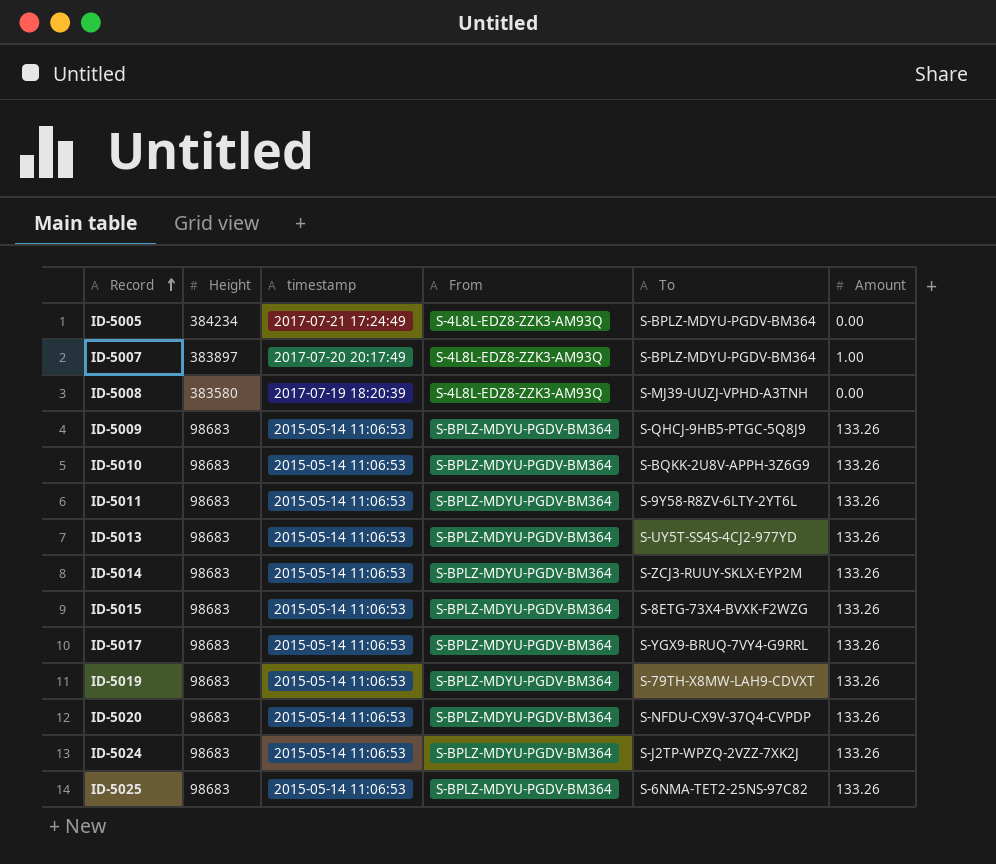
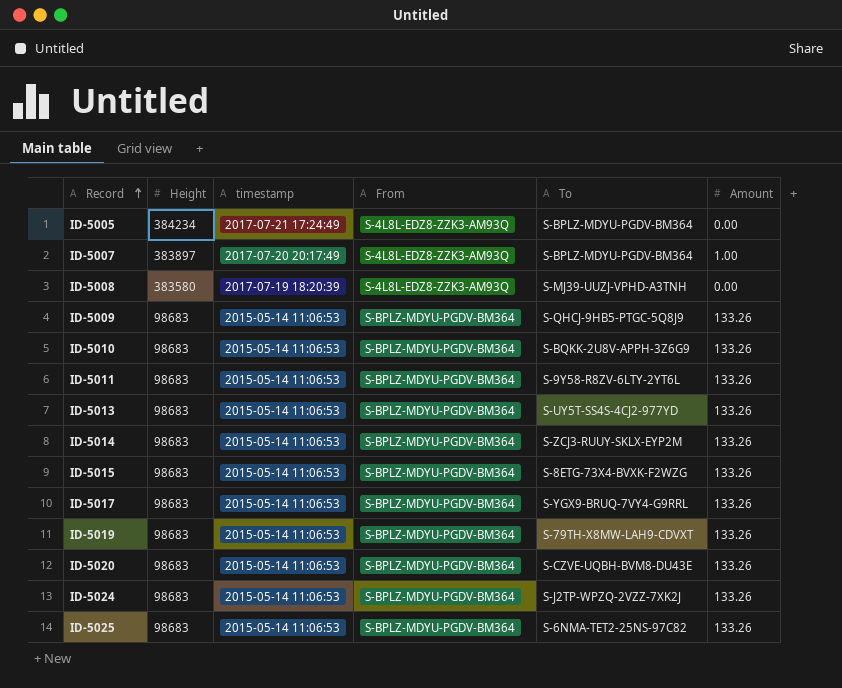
ID-5020 | To: S-NFDU-CX9V-37Q4-CVPDP -> S-CZVE-UQBH-BVM8-DU43E

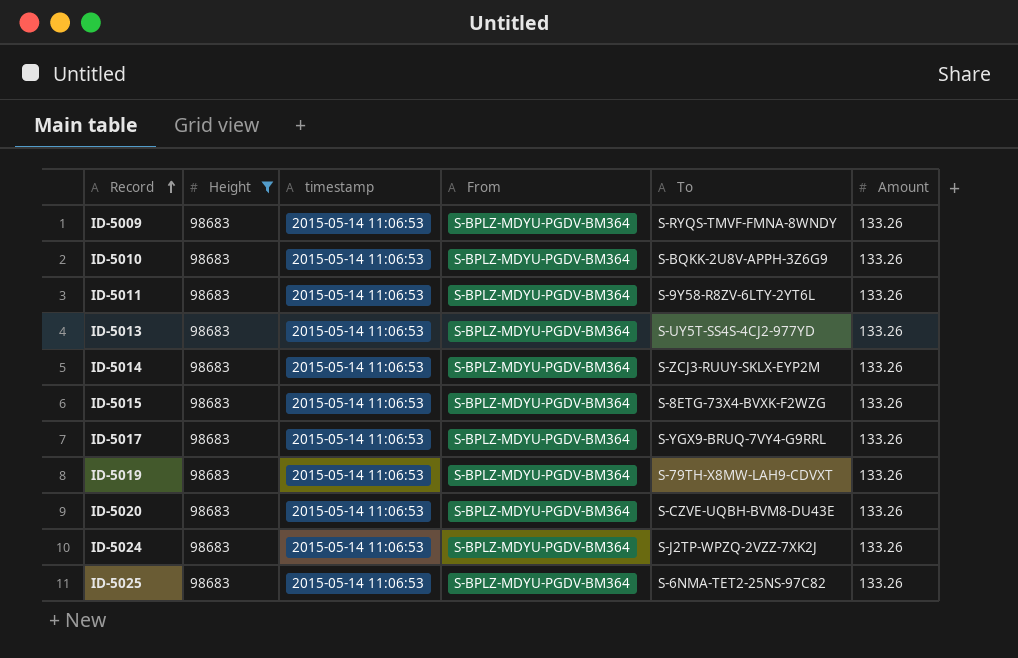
filter: none -> Height = 98683
ID-5009 | To: S-QHCJ-9HB5-PTGC-5Q8J9 -> S-RYQS-TMVF-FMNA-8WNDY

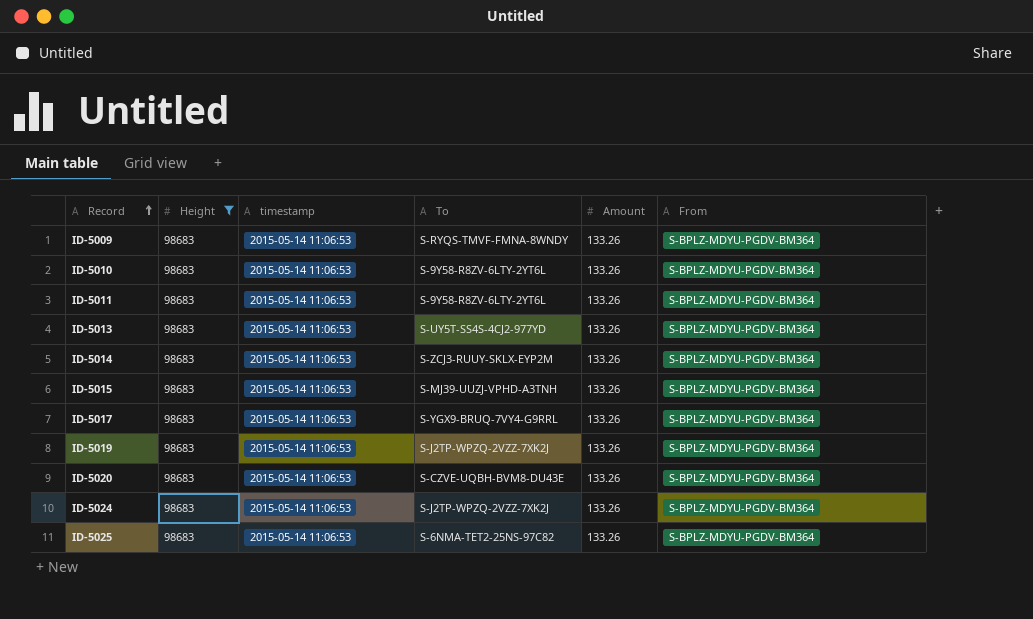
column From | position: 4 -> 6
ID-5010 | To: S-BQKK-2U8V-APPH-3Z6G9 -> S-9Y58-R8ZV-6LTY-2YT6L
ID-5015 | To: S-8ETG-73X4-BVXK-F2WZG -> S-MJ39-UUZJ-VPHD-A3TNH
ID-5019 | To: S-79TH-X8MW-LAH9-CDVXT -> S-J2TP-WPZQ-2VZZ-7XK2J

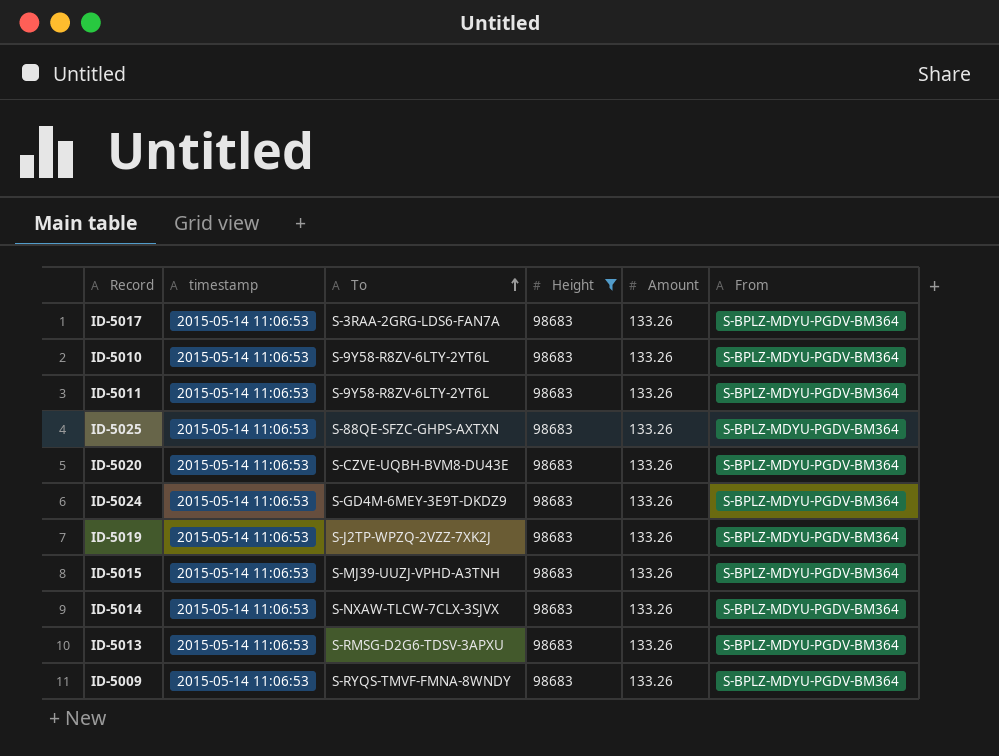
row order: Record ascending -> To ascending
column Height | position: 2 -> 4
ID-5017 | To: S-YGX9-BRUQ-7VY4-G9RRL -> S-3RAA-2GRG-LDS6-FAN7A
ID-5025 | To: S-6NMA-TET2-25NS-97C82 -> S-88QE-SFZC-GHPS-AXTXN
ID-5024 | To: S-J2TP-WPZQ-2VZZ-7XK2J -> S-GD4M-6MEY-3E9T-DKDZ9
ID-5014 | To: S-ZCJ3-RUUY-SKLX-EYP2M -> S-NXAW-TLCW-7CLX-3SJVX
ID-5013 | To: S-UY5T-SS4S-4CJ2-977YD -> S-RMSG-D2G6-TDSV-3APXU

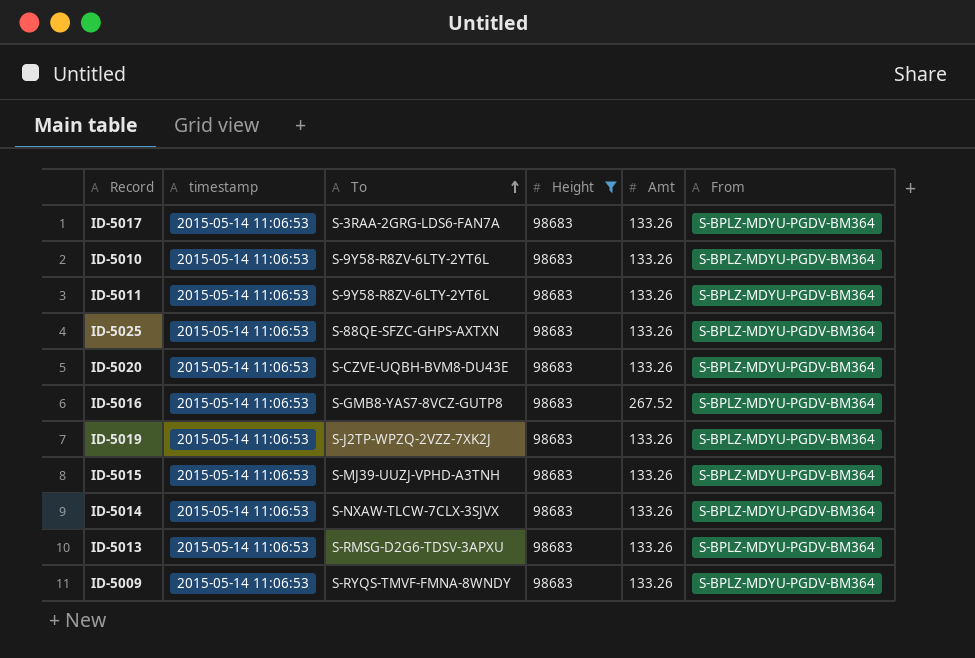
column name: Amount -> Amt
row ID-5024: 2015-05-14 11:06:53 | S-GD4M-6MEY-3E9T-DKDZ9 | 98683 | 133.26 | S-BPLZ-MDYU-PGDV-BM364 -> none
row ID-5016: none -> 2015-05-14 11:06:53 | S-GMB8-YAS7-8VCZ-GUTP8 | 98683 | 267.52 | S-BPLZ-MDYU-PGDV-BM364

